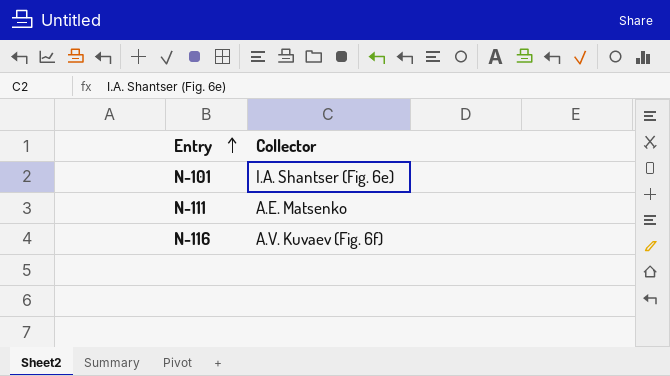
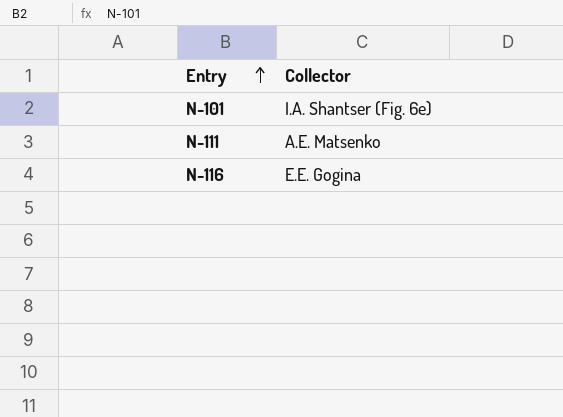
N-116 | Collector: A.V. Kuvaev (Fig. 6f) -> E.E. Gogina

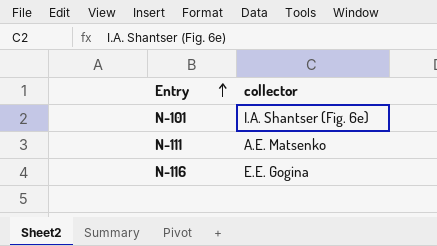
column name: Collector -> collector

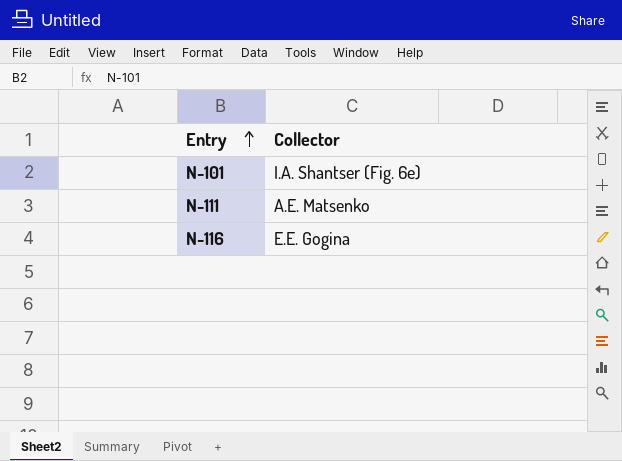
column name: collector -> Collector

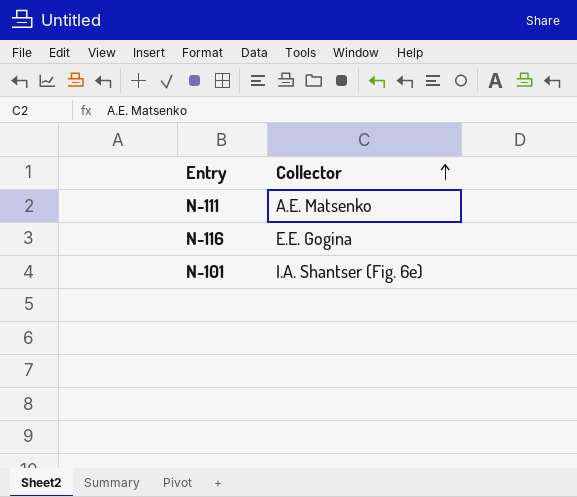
row order: Entry ascending -> Collector ascending

